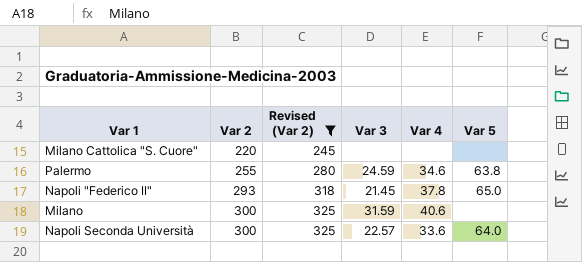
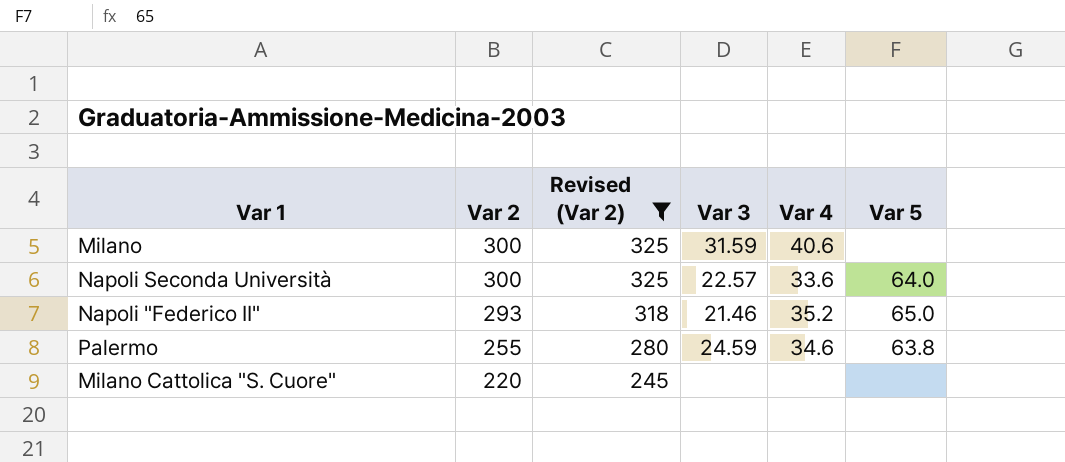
row order: Var 2 ascending -> Var 2 descending
Napoli "Federico II" | Var 3: 21.45 -> 21.46
Napoli "Federico II" | Var 4: 37.8 -> 35.2

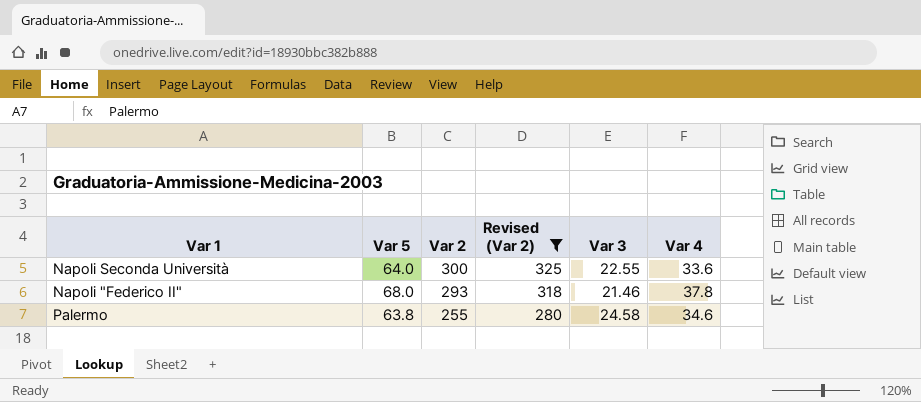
column Var 5 | position: 6 -> 2
row Milano: 300 | 325 | 31.59 | 40.6 | none -> none
row Milano Cattolica "S. Cuore": 220 | 245 | none | none | none -> none
Napoli Seconda Università | Var 3: 22.57 -> 22.55
Napoli "Federico II" | Var 5: 65.0 -> 68.0
Napoli "Federico II" | Var 4: 35.2 -> 37.8
Palermo | Var 3: 24.59 -> 24.58

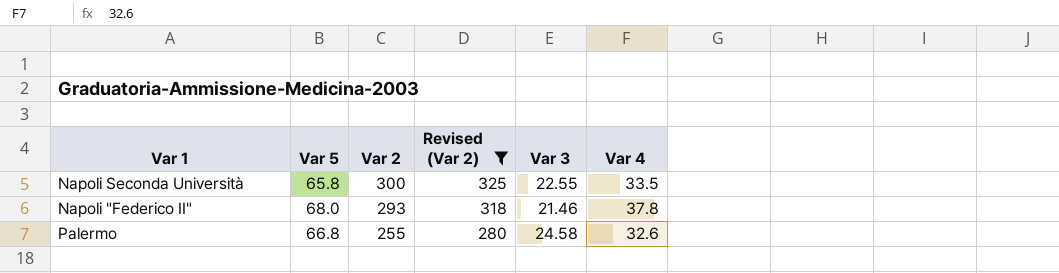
Napoli Seconda Università | Var 5: 64.0 -> 65.8
Napoli Seconda Università | Var 4: 33.6 -> 33.5
Palermo | Var 5: 63.8 -> 66.8
Palermo | Var 4: 34.6 -> 32.6

